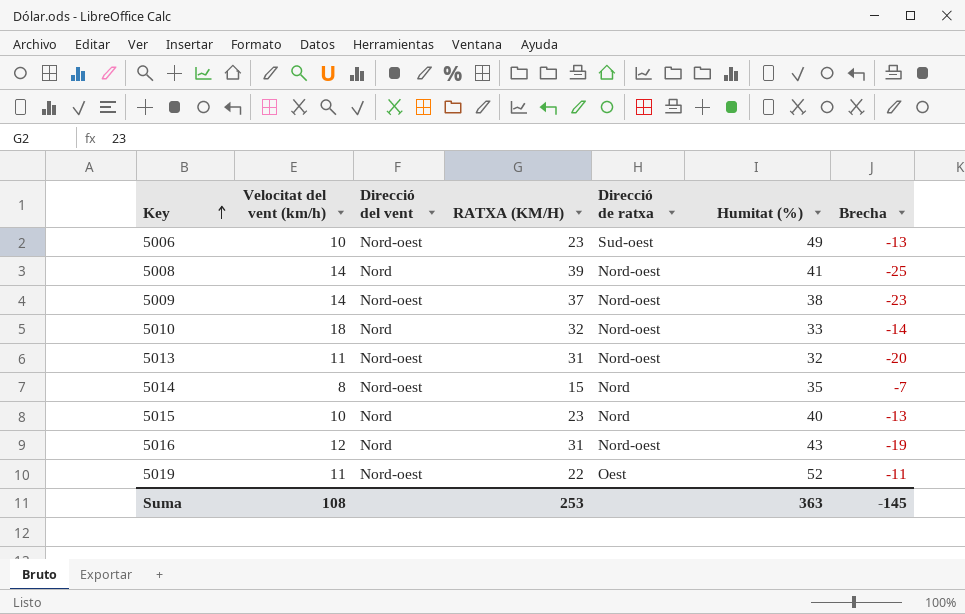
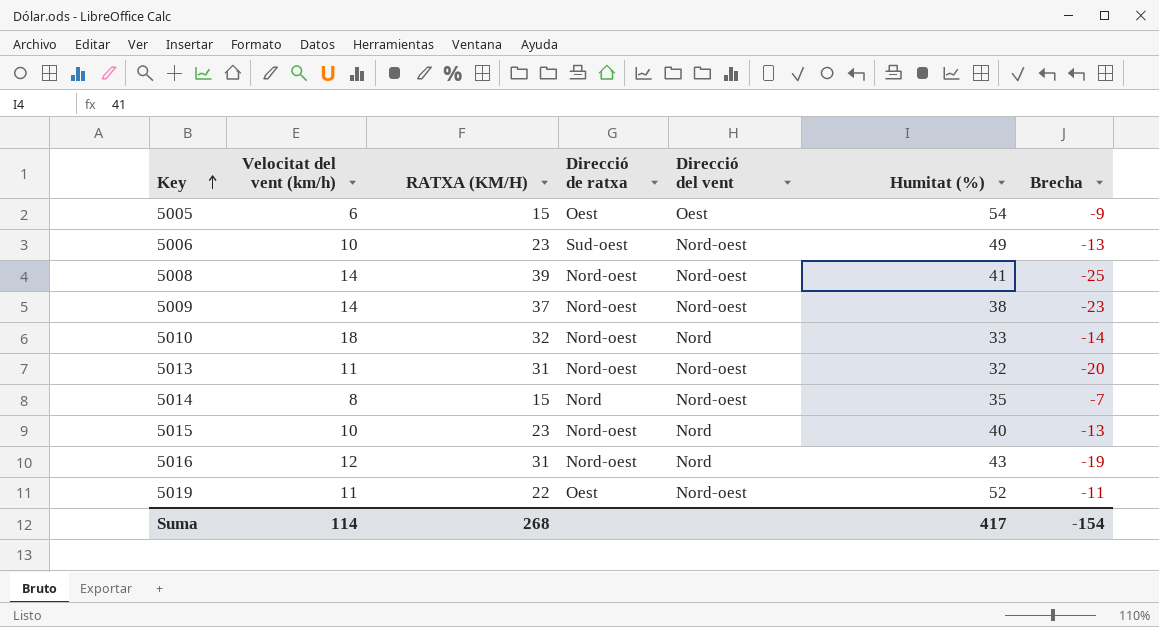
column Direcció del vent | position: 3 -> 5
row 5005: none -> 6 | 15 | Oest | Oest | 54 | -9
5008 | Direcció del vent: Nord -> Nord-oest
5015 | Direcció de ratxa: Nord -> Nord-oest
Suma | Velocitat del vent (km/h): 108 -> 114
Suma | RATXA (KM/H): 253 -> 268
Suma | Humitat (%): 363 -> 417
Suma | Brecha: -145 -> -154

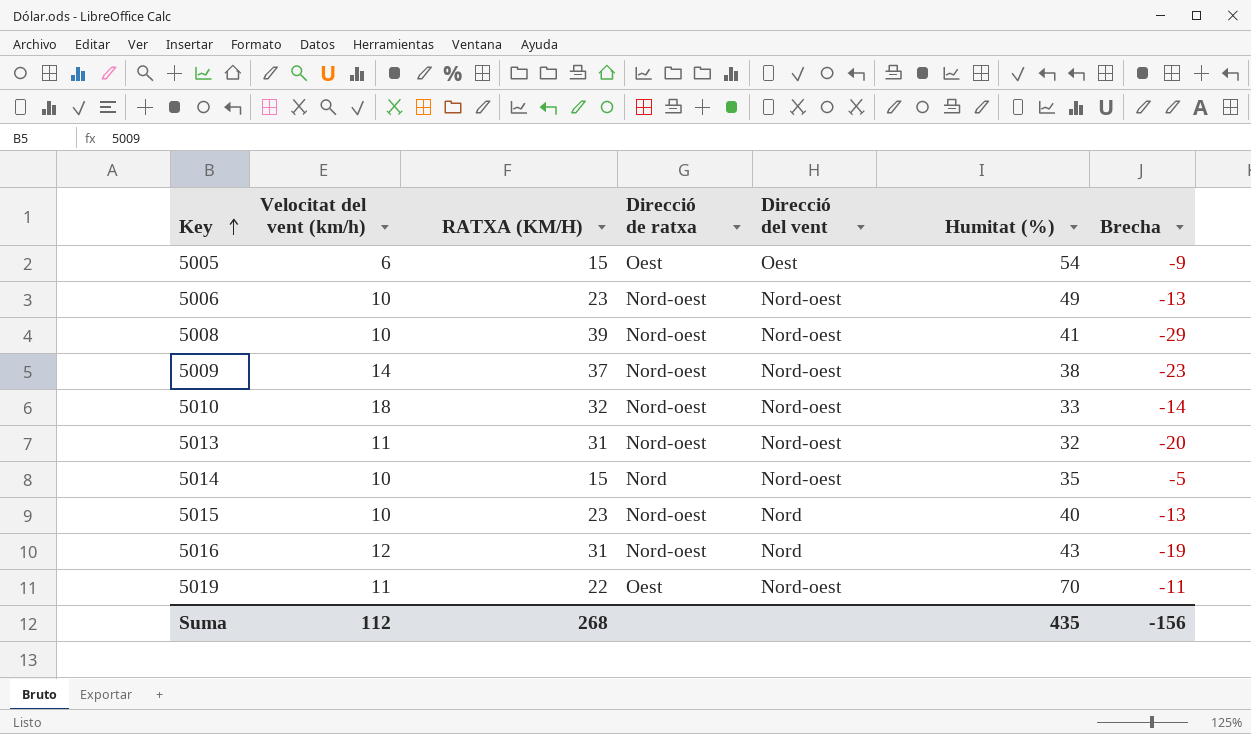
5006 | Direcció de ratxa: Sud-oest -> Nord-oest
5008 | Velocitat del vent (km/h): 14 -> 10
5008 | Brecha: -25 -> -29
5010 | Direcció del vent: Nord -> Nord-oest
5014 | Velocitat del vent (km/h): 8 -> 10
5014 | Brecha: -7 -> -5
5019 | Humitat (%): 52 -> 70
Suma | Velocitat del vent (km/h): 114 -> 112
Suma | Humitat (%): 417 -> 435
Suma | Brecha: -154 -> -156

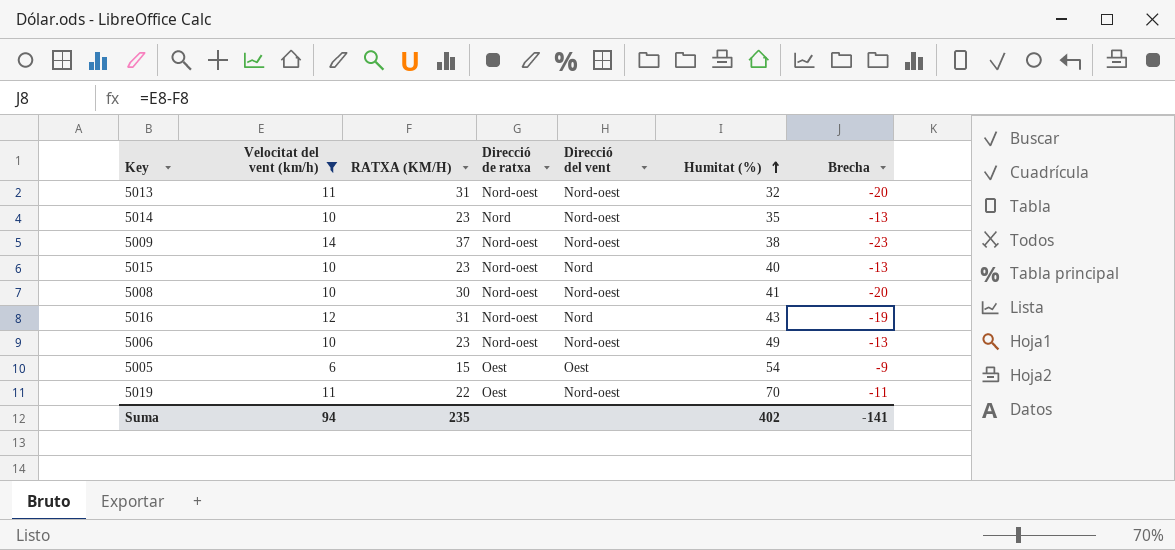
filter: none -> Velocitat del vent (km/h) != 18
row order: Key ascending -> Humitat (%) ascending
5014 | RATXA (KM/H): 15 -> 23
5014 | Brecha: -5 -> -13
5008 | RATXA (KM/H): 39 -> 30
5008 | Brecha: -29 -> -20
Suma | Velocitat del vent (km/h): 112 -> 94
Suma | RATXA (KM/H): 268 -> 235
Suma | Humitat (%): 435 -> 402
Suma | Brecha: -156 -> -141

